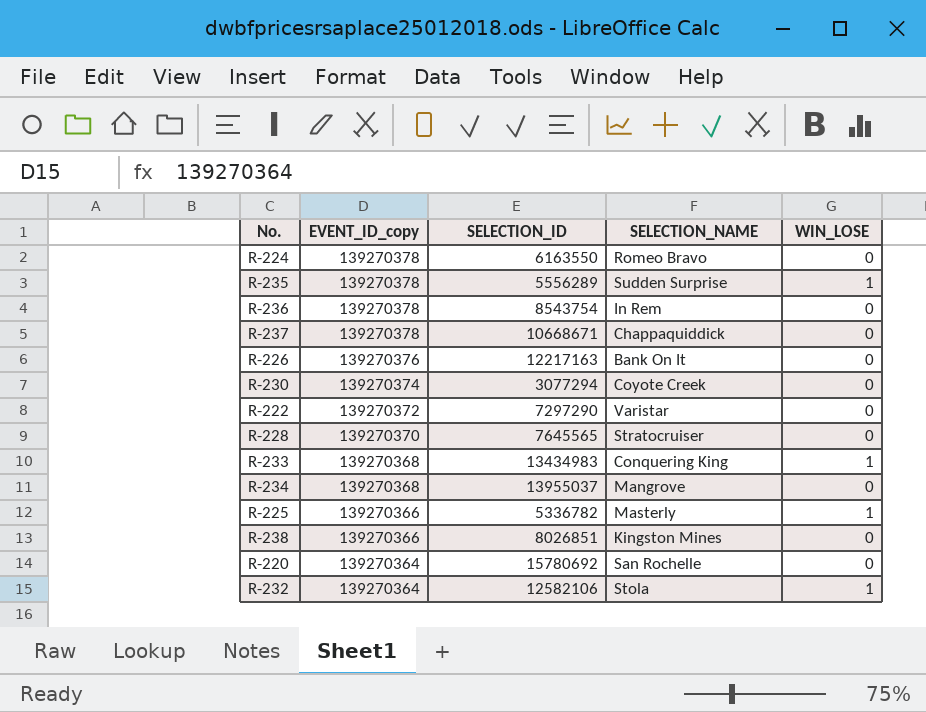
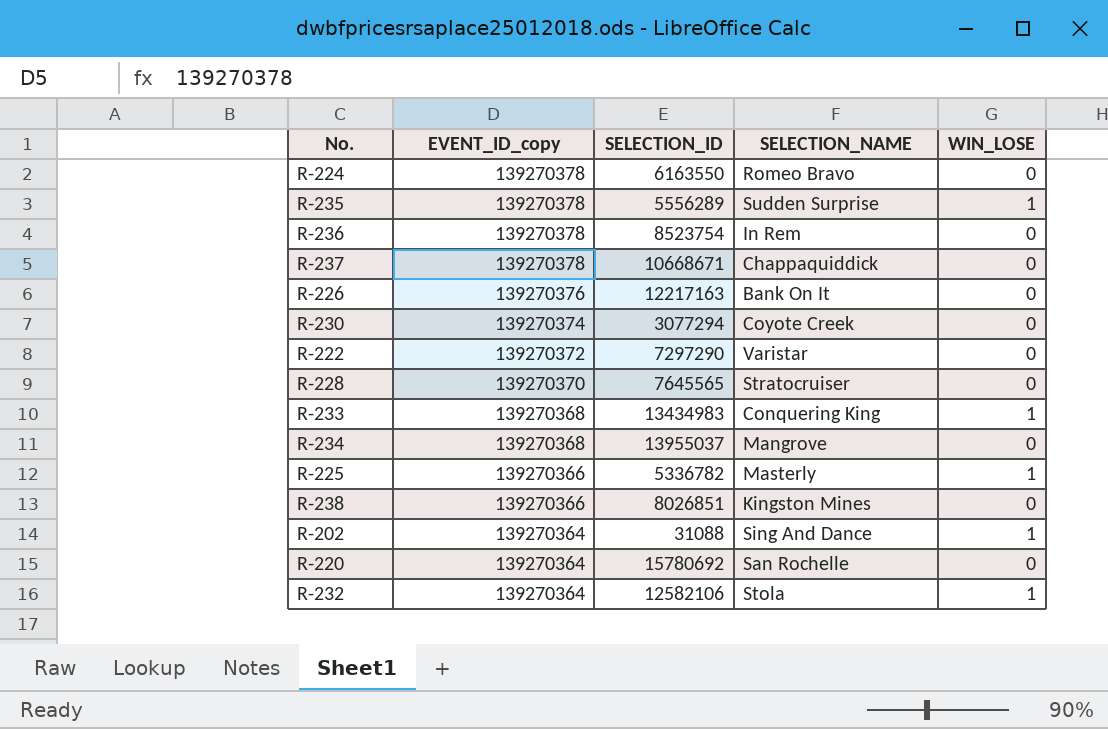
R-236 | SELECTION_ID: 8543754 -> 8523754
row R-202: none -> 139270364 | 31088 | Sing And Dance | 1

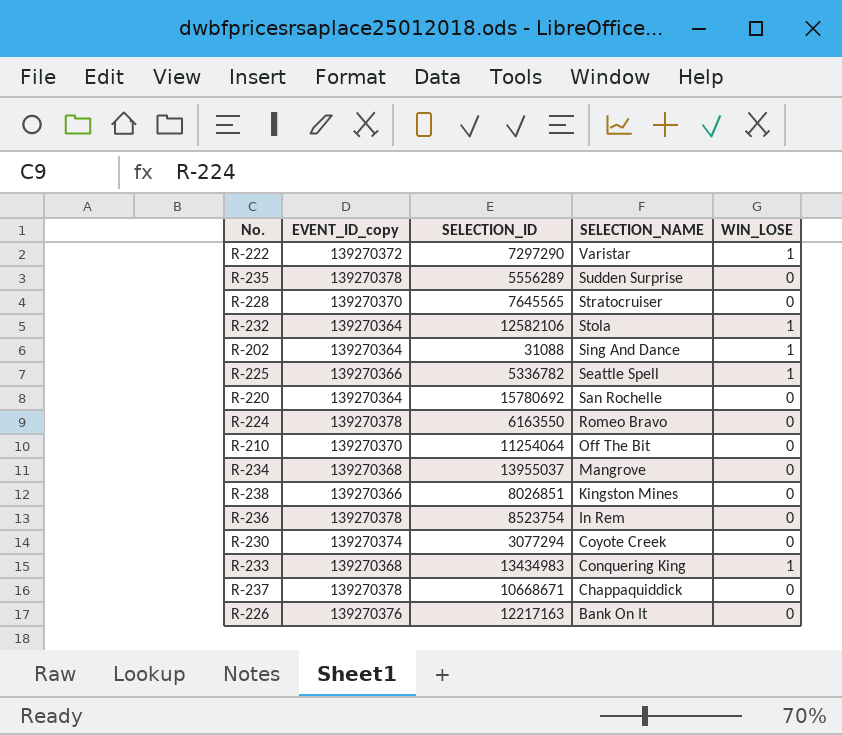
row order: EVENT_ID_copy descending -> SELECTION_NAME descending
R-222 | WIN_LOSE: 0 -> 1
R-235 | WIN_LOSE: 1 -> 0
R-225 | SELECTION_NAME: Masterly -> Seattle Spell
row R-210: none -> 139270370 | 11254064 | Off The Bit | 0

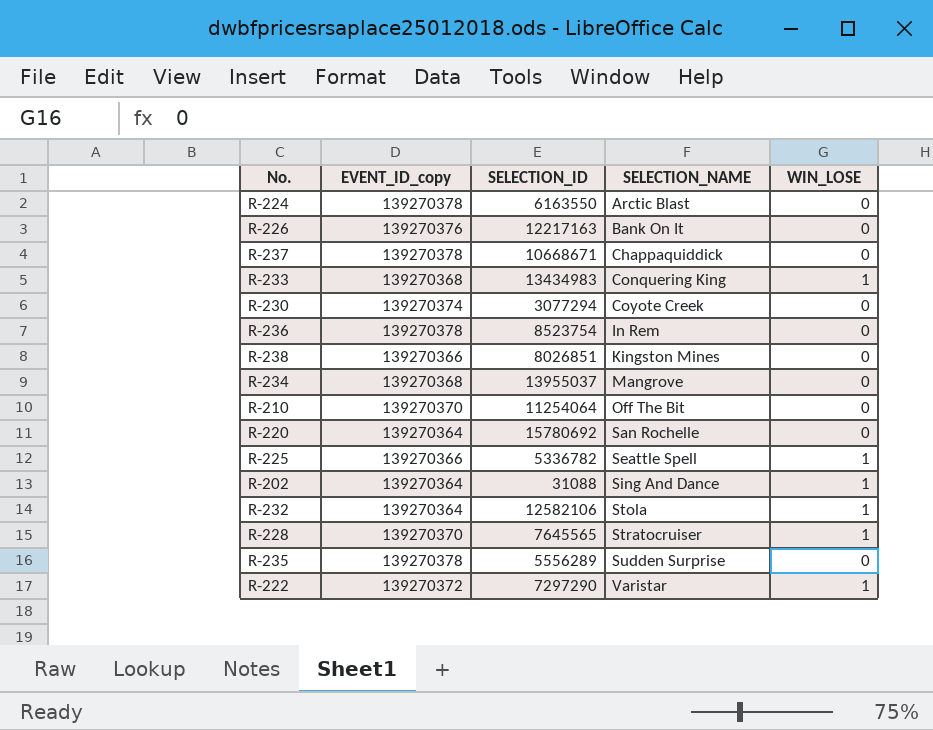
row order: SELECTION_NAME descending -> SELECTION_NAME ascending
R-224 | SELECTION_NAME: Romeo Bravo -> Arctic Blast
R-228 | WIN_LOSE: 0 -> 1

